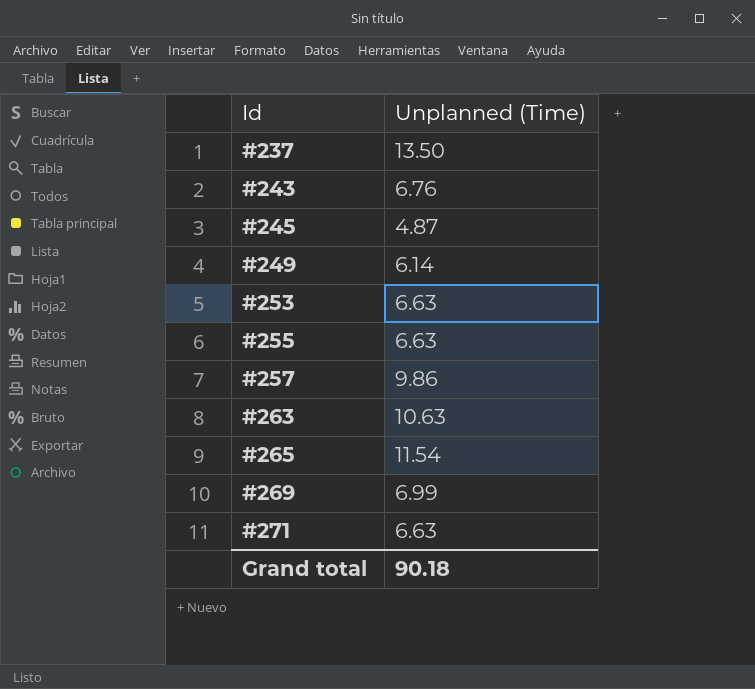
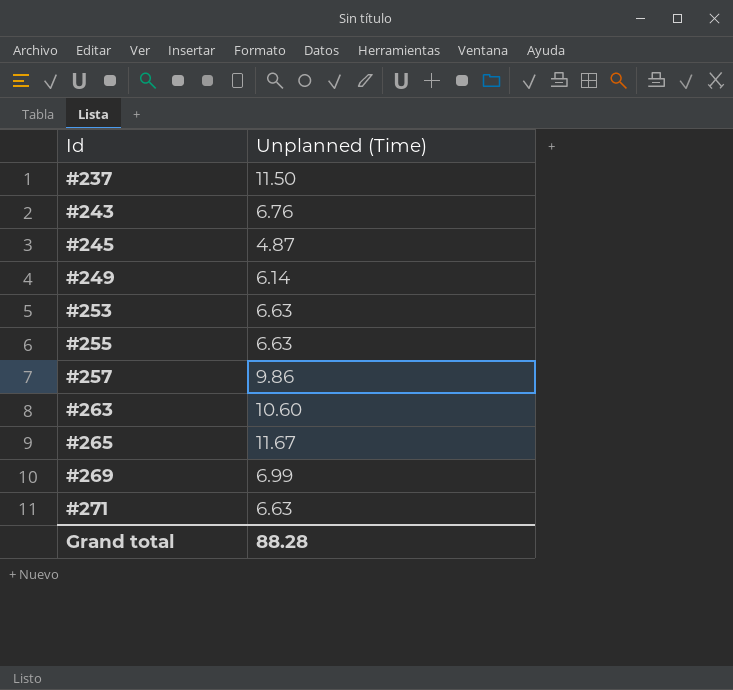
#237 | Unplanned (Time): 13.50 -> 11.50
#263 | Unplanned (Time): 10.63 -> 10.60
#265 | Unplanned (Time): 11.54 -> 11.67
Grand total | Unplanned (Time): 90.18 -> 88.28

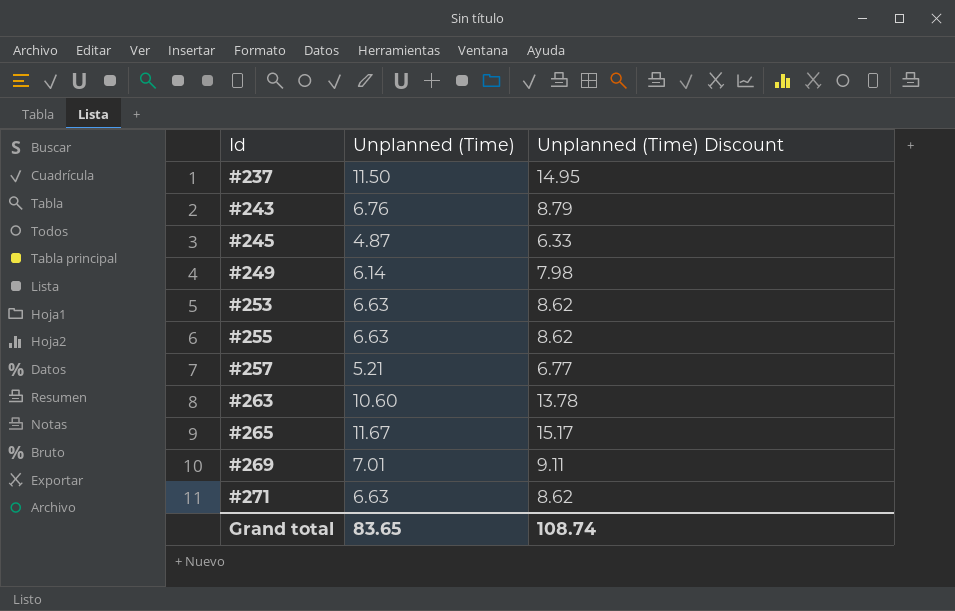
column Unplanned (Time) Discount | formula: none -> [Unplanned (Time)] * 1.3
#257 | Unplanned (Time): 9.86 -> 5.21
#269 | Unplanned (Time): 6.99 -> 7.01
Grand total | Unplanned (Time): 88.28 -> 83.65

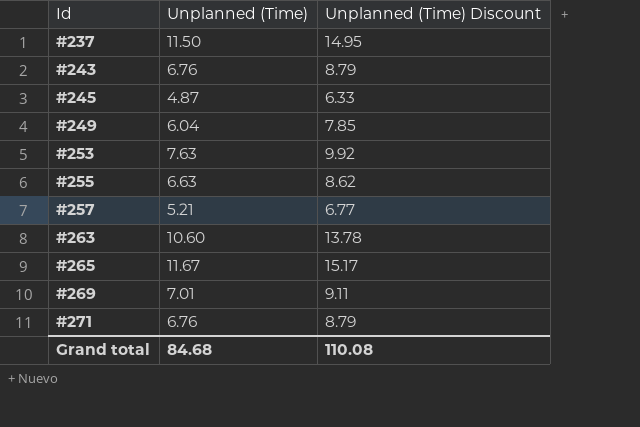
#249 | Unplanned (Time): 6.14 -> 6.04
#249 | Unplanned (Time) Discount: 7.98 -> 7.85
#253 | Unplanned (Time): 6.63 -> 7.63
#253 | Unplanned (Time) Discount: 8.62 -> 9.92
#271 | Unplanned (Time): 6.63 -> 6.76
#271 | Unplanned (Time) Discount: 8.62 -> 8.79
Grand total | Unplanned (Time): 83.65 -> 84.68
Grand total | Unplanned (Time) Discount: 108.74 -> 110.08

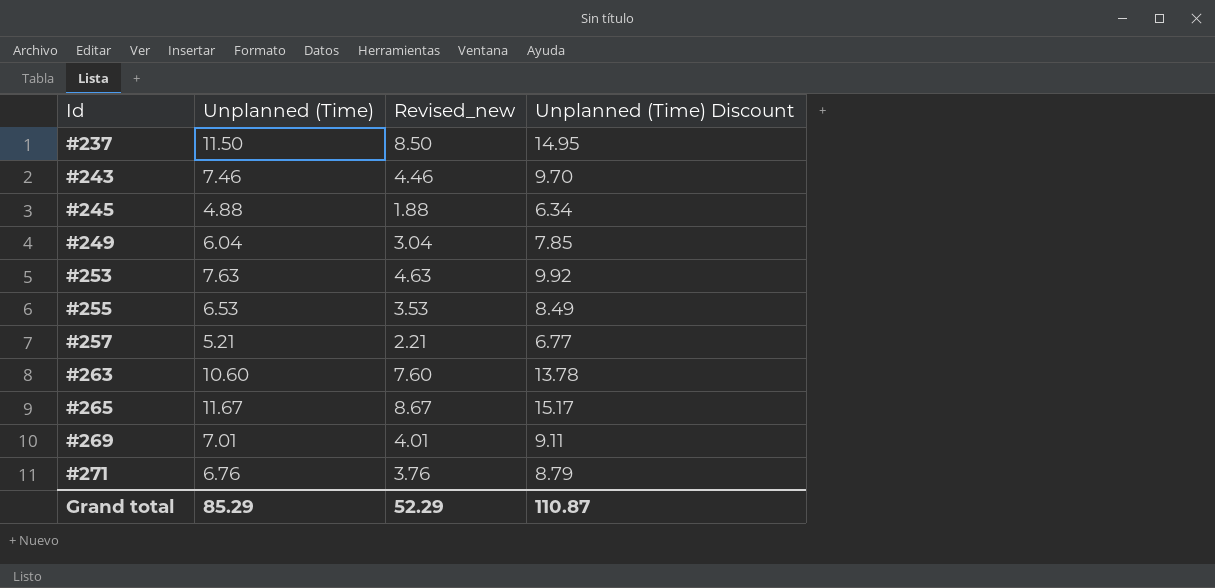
column Revised_new | formula: none -> [Unplanned (Time)] - 3
#243 | Unplanned (Time): 6.76 -> 7.46
#243 | Unplanned (Time) Discount: 8.79 -> 9.70
#245 | Unplanned (Time): 4.87 -> 4.88
#245 | Unplanned (Time) Discount: 6.33 -> 6.34
#255 | Unplanned (Time): 6.63 -> 6.53
#255 | Unplanned (Time) Discount: 8.62 -> 8.49
Grand total | Unplanned (Time): 84.68 -> 85.29
Grand total | Unplanned (Time) Discount: 110.08 -> 110.87

